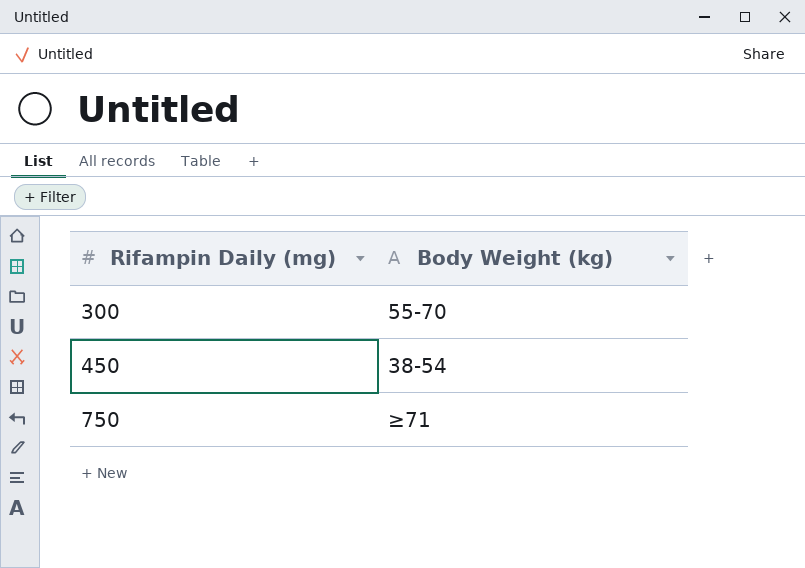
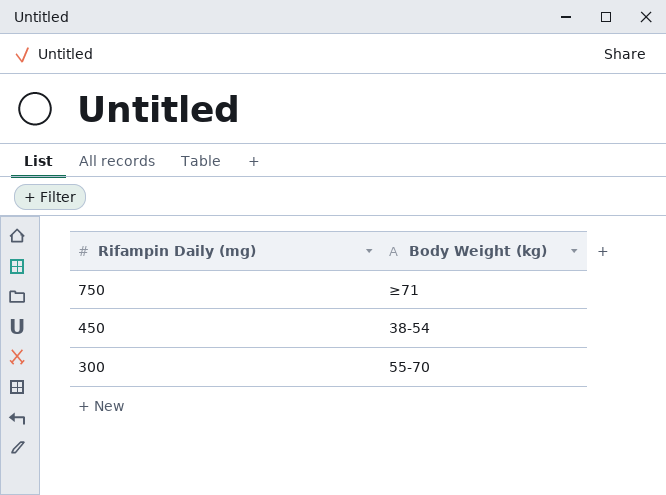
row order: Rifampin Daily (mg) ascending -> Rifampin Daily (mg) descending

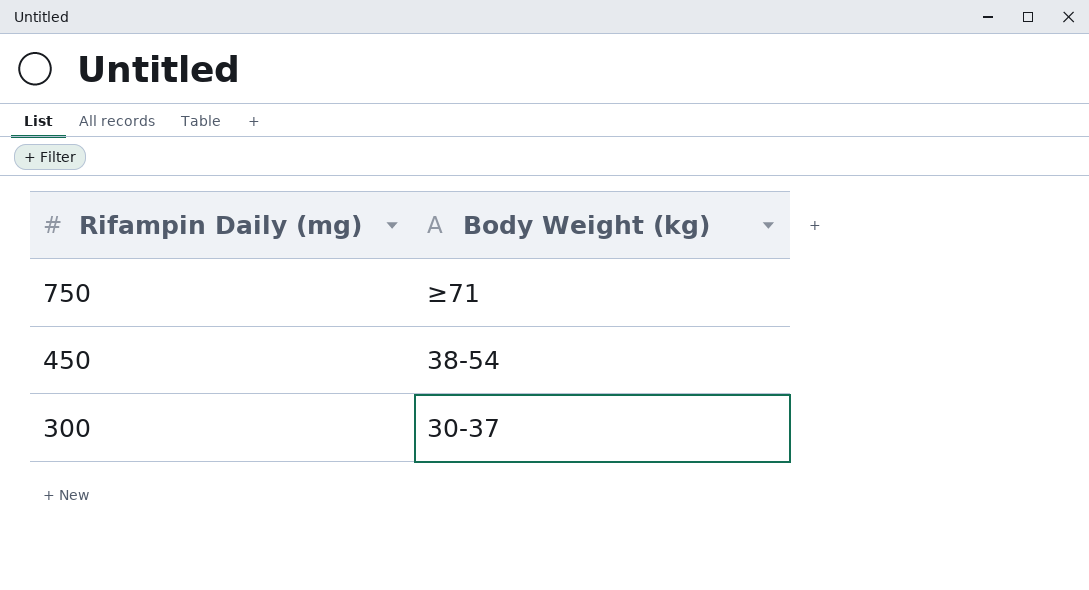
300 | Body Weight (kg): 55‐70 -> 30‐37

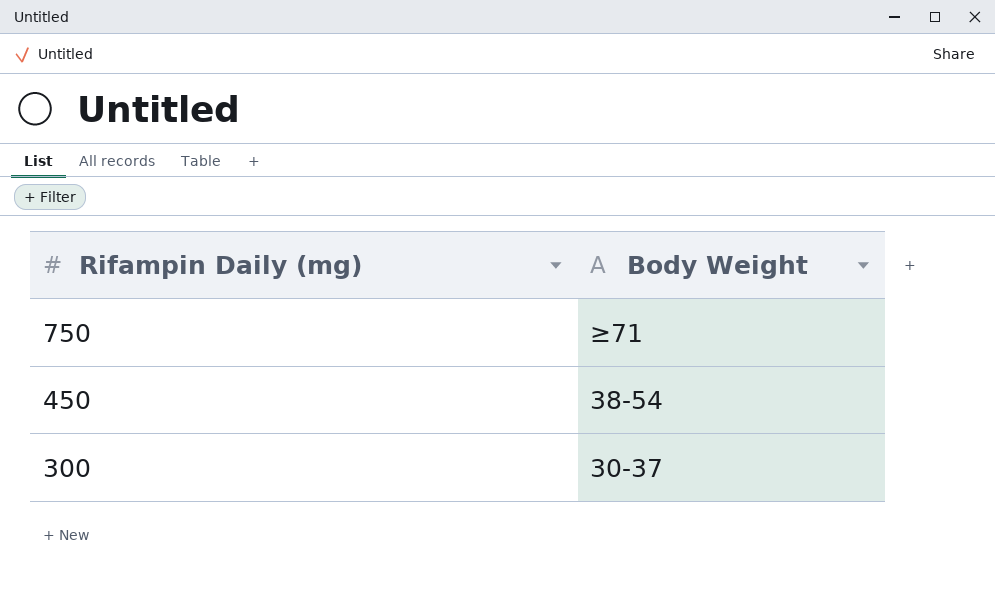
column name: Body Weight (kg) -> Body Weight

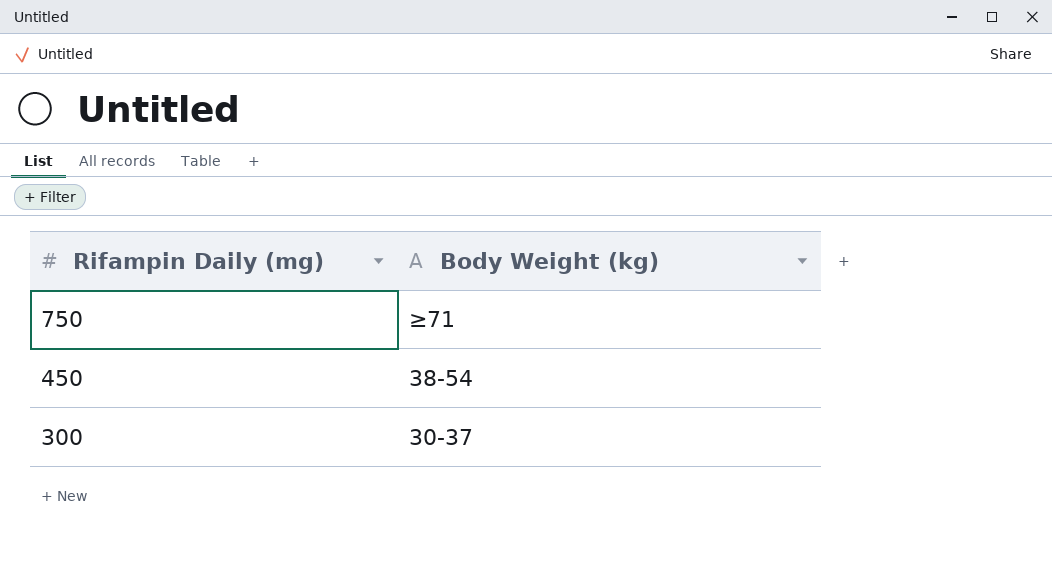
column name: Body Weight -> Body Weight (kg)

